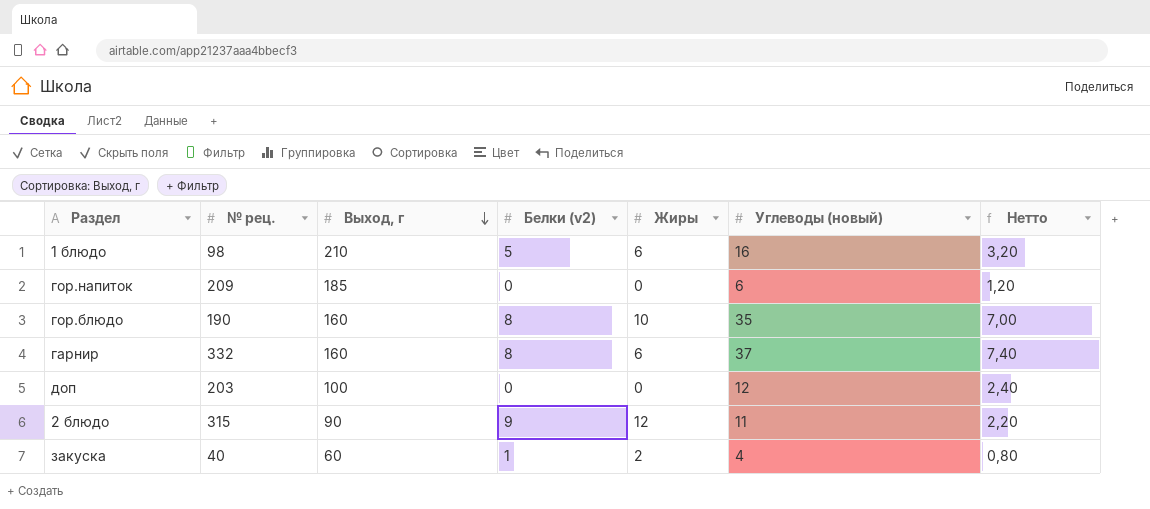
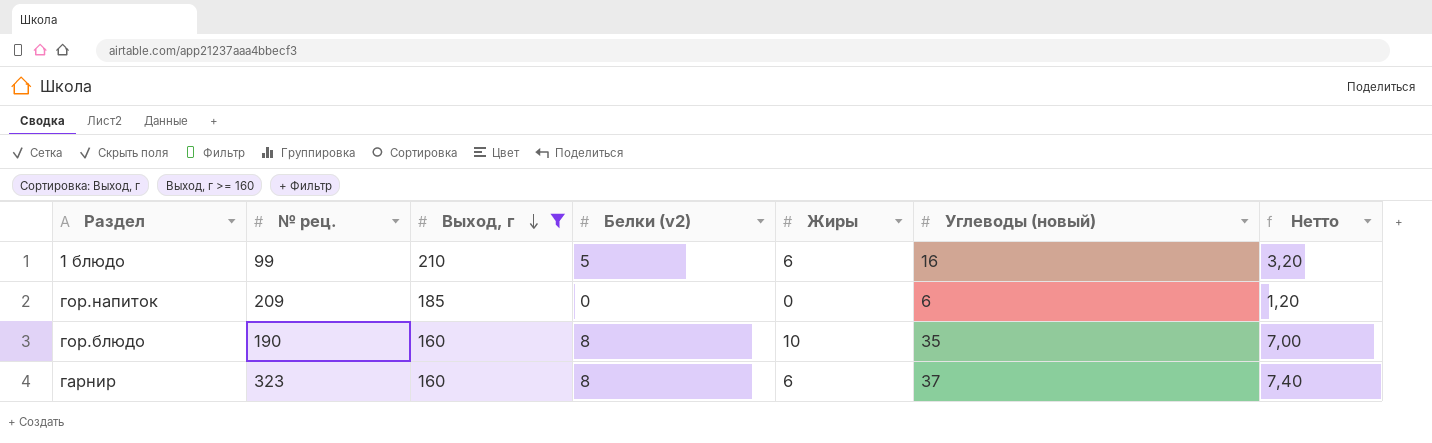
filter: none -> Выход, г >= 160
1 блюдо | № рец.: 98 -> 99
гарнир | № рец.: 332 -> 323

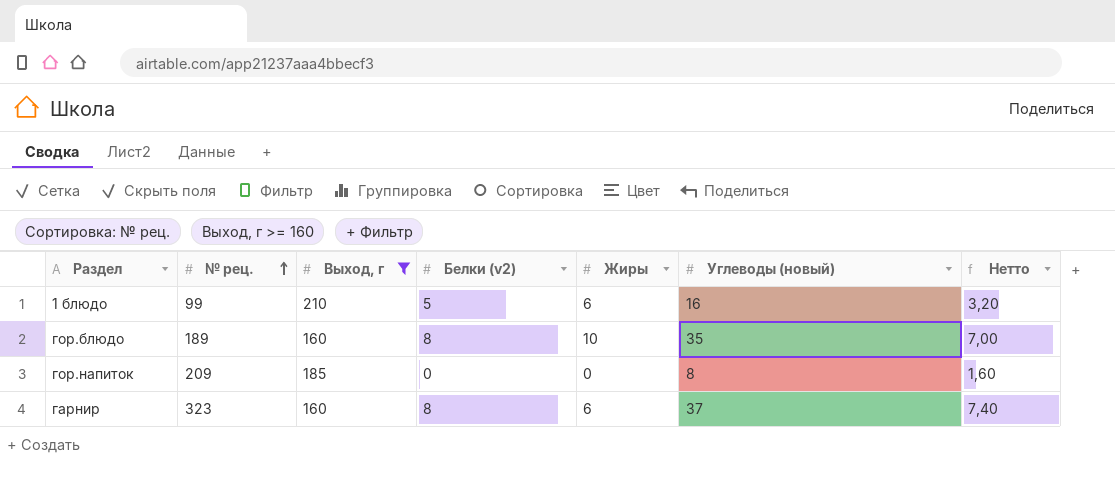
row order: Выход, г descending -> № рец. ascending
гор.блюдо | № рец.: 190 -> 189
гор.напиток | Углеводы (новый): 6 -> 8
гор.напиток | Нетто: 1,20 -> 1,60

